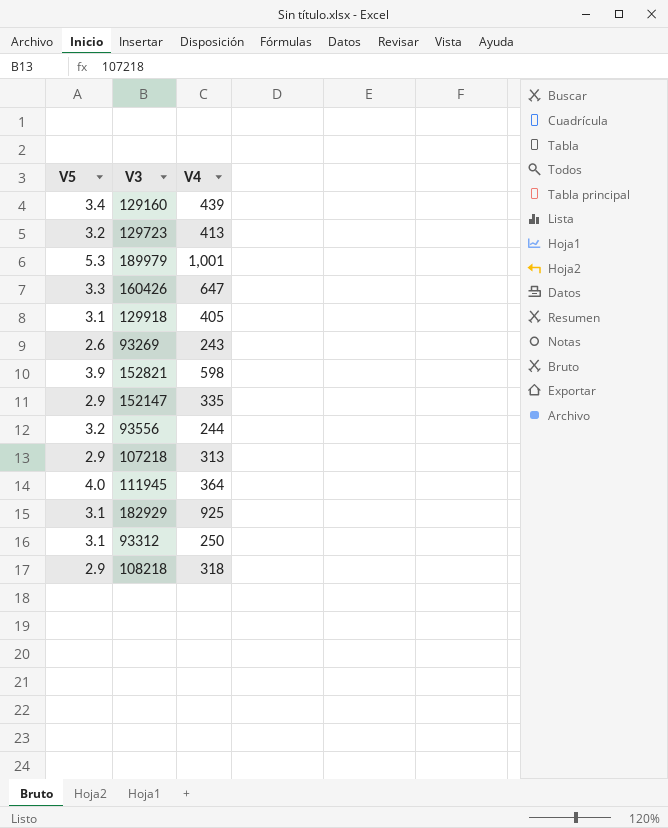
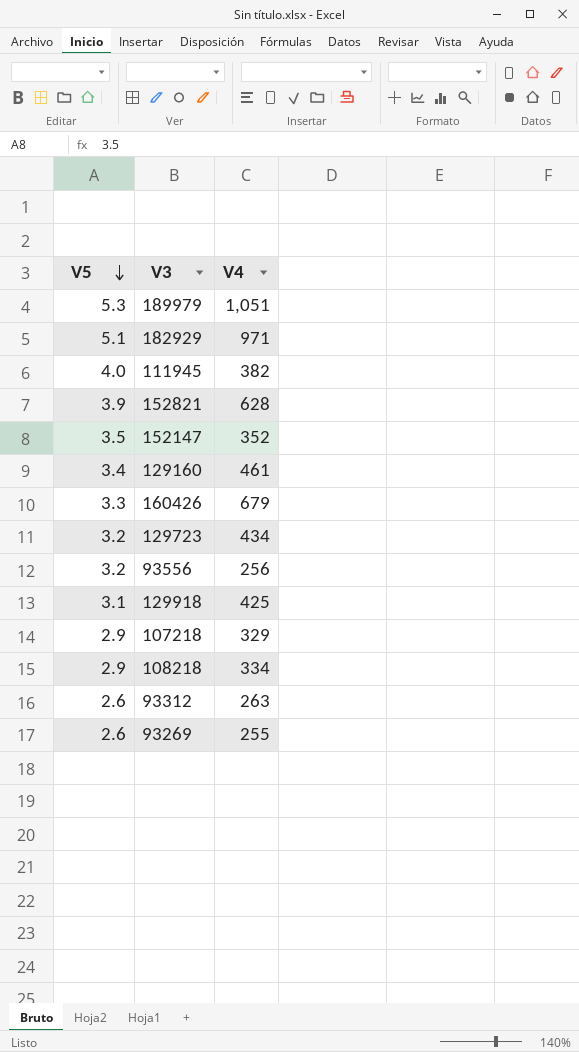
row order: none -> V5 descending
189979 | V4: 1,001 -> 1,051
182929 | V5: 3.1 -> 5.1
182929 | V4: 925 -> 971
111945 | V4: 364 -> 382
152821 | V4: 598 -> 628
152147 | V5: 2.9 -> 3.5
152147 | V4: 335 -> 352
129160 | V4: 439 -> 461
160426 | V4: 647 -> 679
129723 | V4: 413 -> 434
93556 | V4: 244 -> 256
129918 | V4: 405 -> 425
107218 | V4: 313 -> 329
108218 | V4: 318 -> 334
93312 | V5: 3.1 -> 2.6
93312 | V4: 250 -> 263
93269 | V4: 243 -> 255

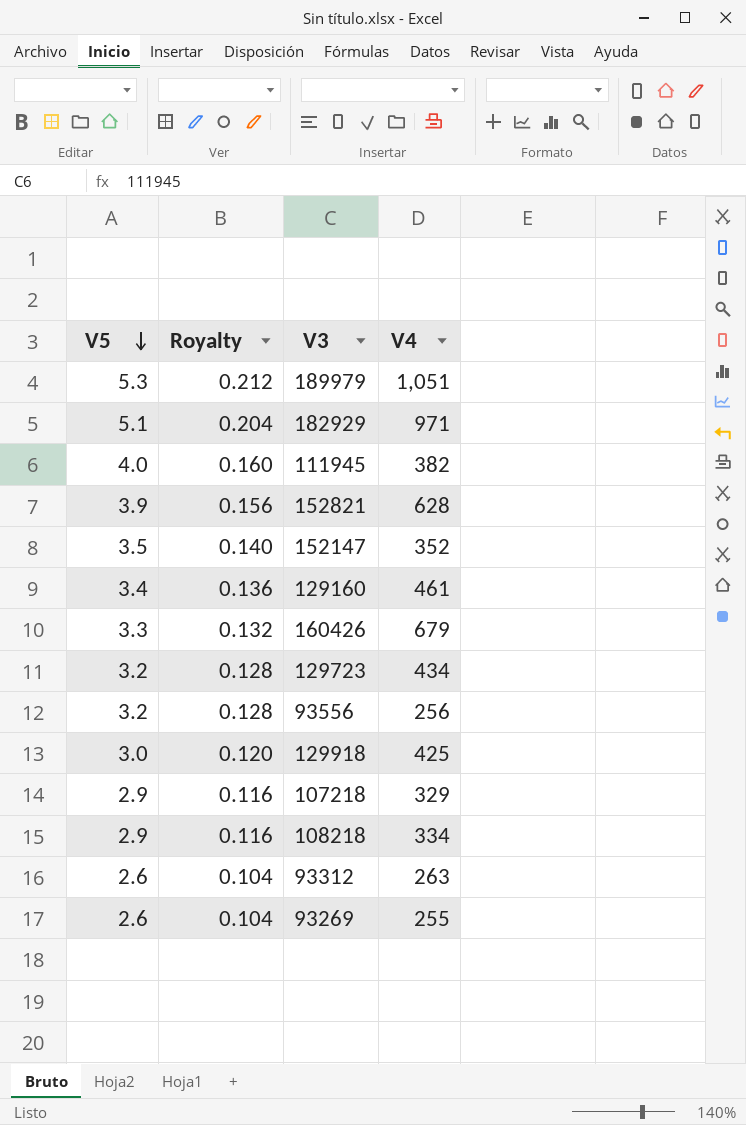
column Royalty | formula: none -> [V5] * 0.04
129918 | V5: 3.1 -> 3.0

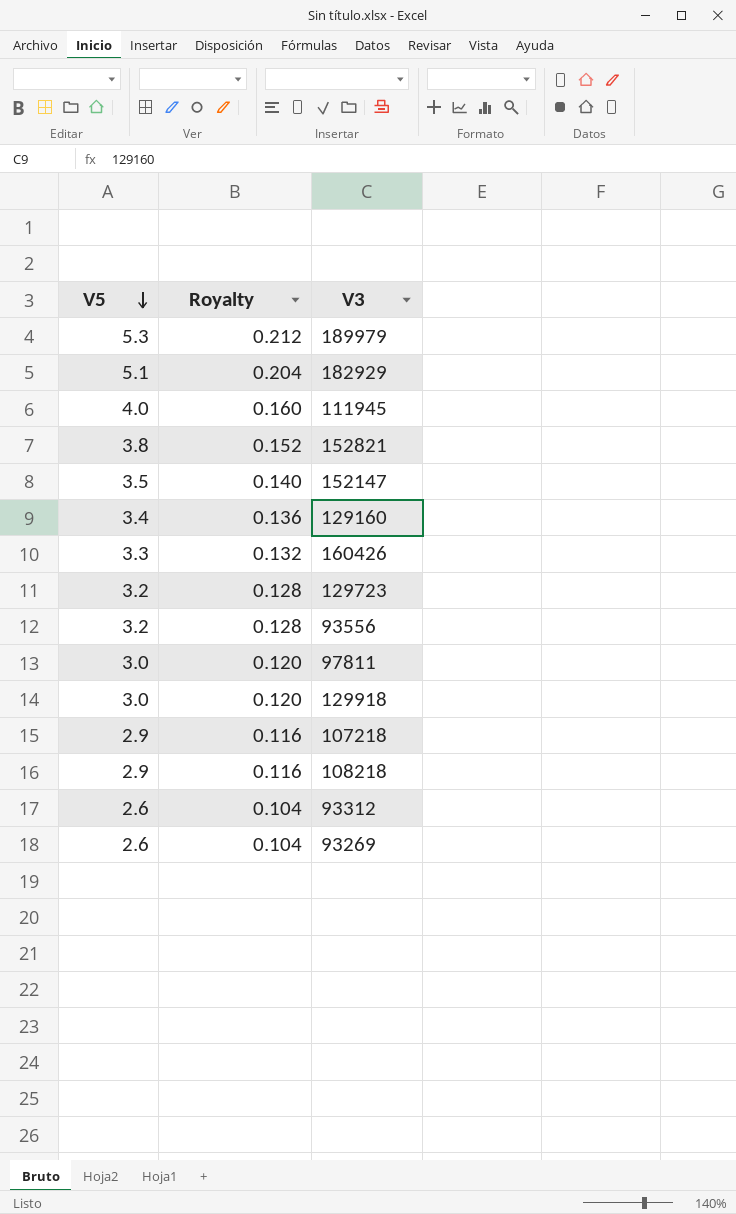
column V4 | position: 4 -> none
152821 | V5: 3.9 -> 3.8
152821 | Royalty: 0.156 -> 0.152
row 97811: none -> 3.0 | 0.120

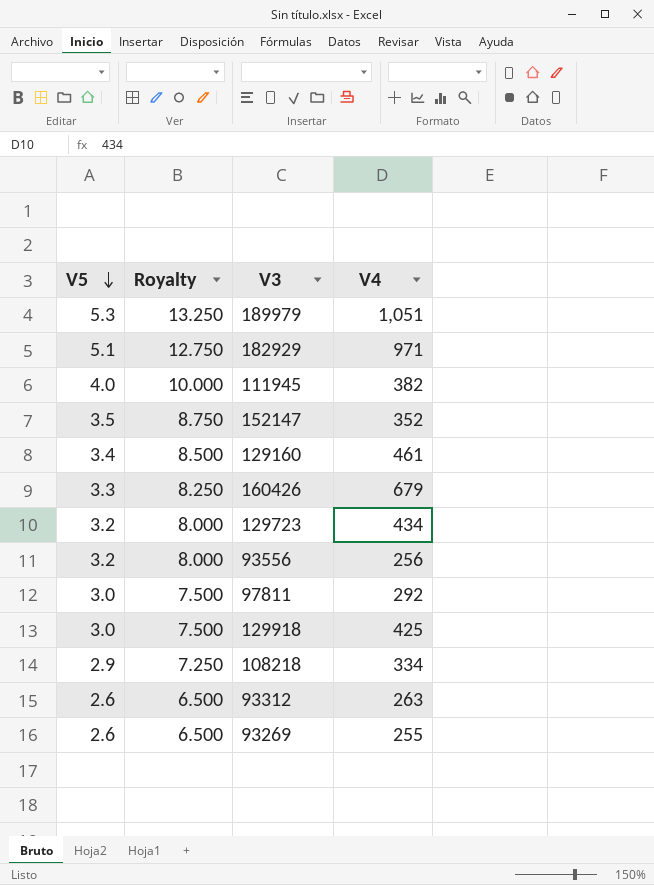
column Royalty | formula: [V5] * 0.04 -> [V5] * 2.5
column V4 | position: none -> 4
row 152821: 3.8 | 0.152 -> none
row 107218: 2.9 | 0.116 -> none

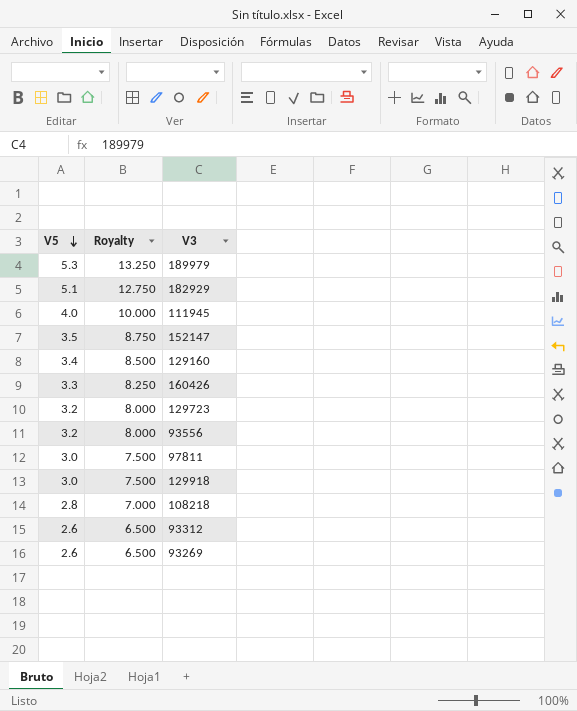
column V4 | position: 4 -> none
108218 | V5: 2.9 -> 2.8
108218 | Royalty: 7.250 -> 7.000

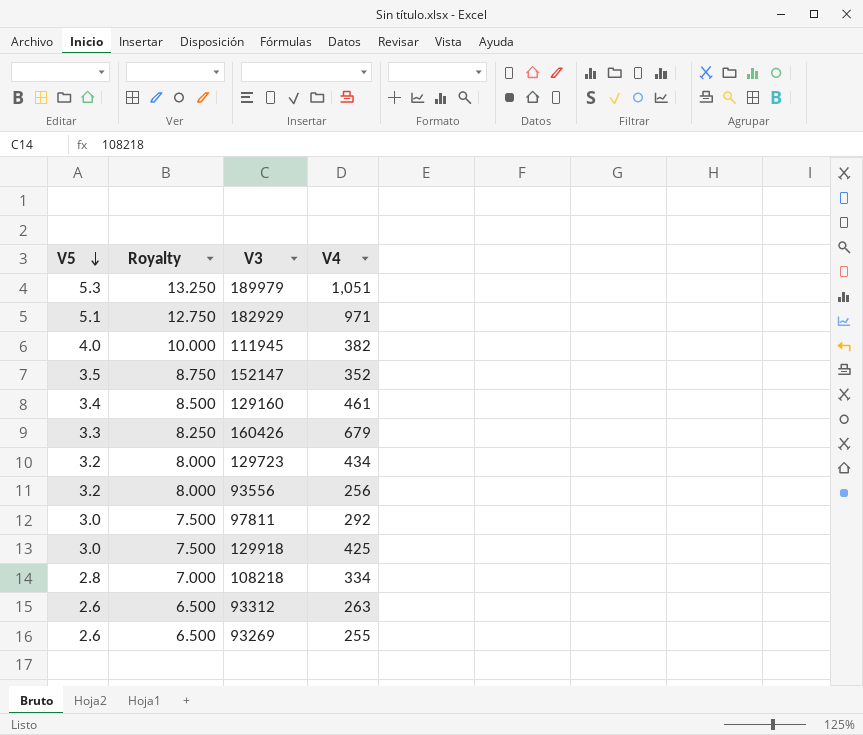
column V4 | position: none -> 4

